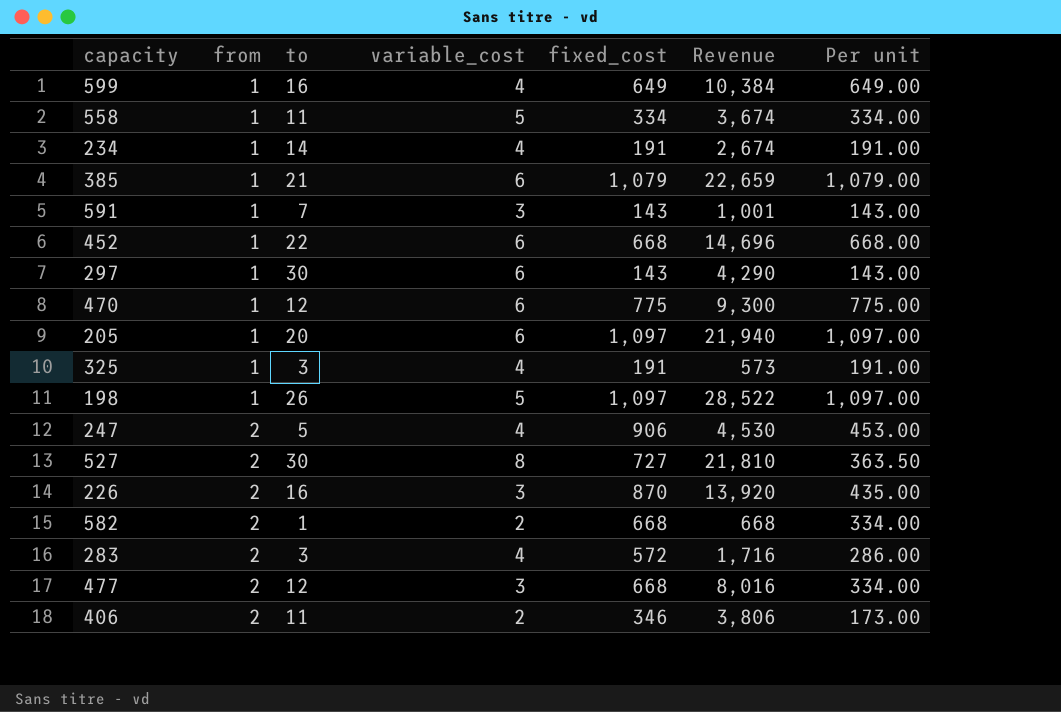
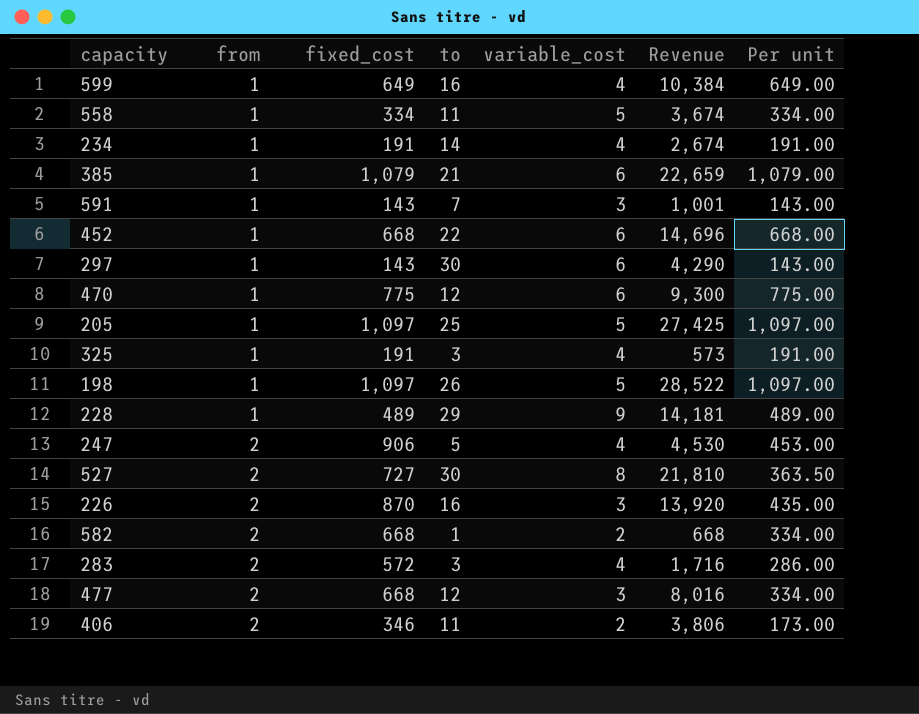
column fixed_cost | position: 5 -> 3
205 | to: 20 -> 25
205 | variable_cost: 6 -> 5
205 | Revenue: 21,940 -> 27,425
row 228: none -> 1 | 489 | 29 | 9 | 14,181 | 489.00

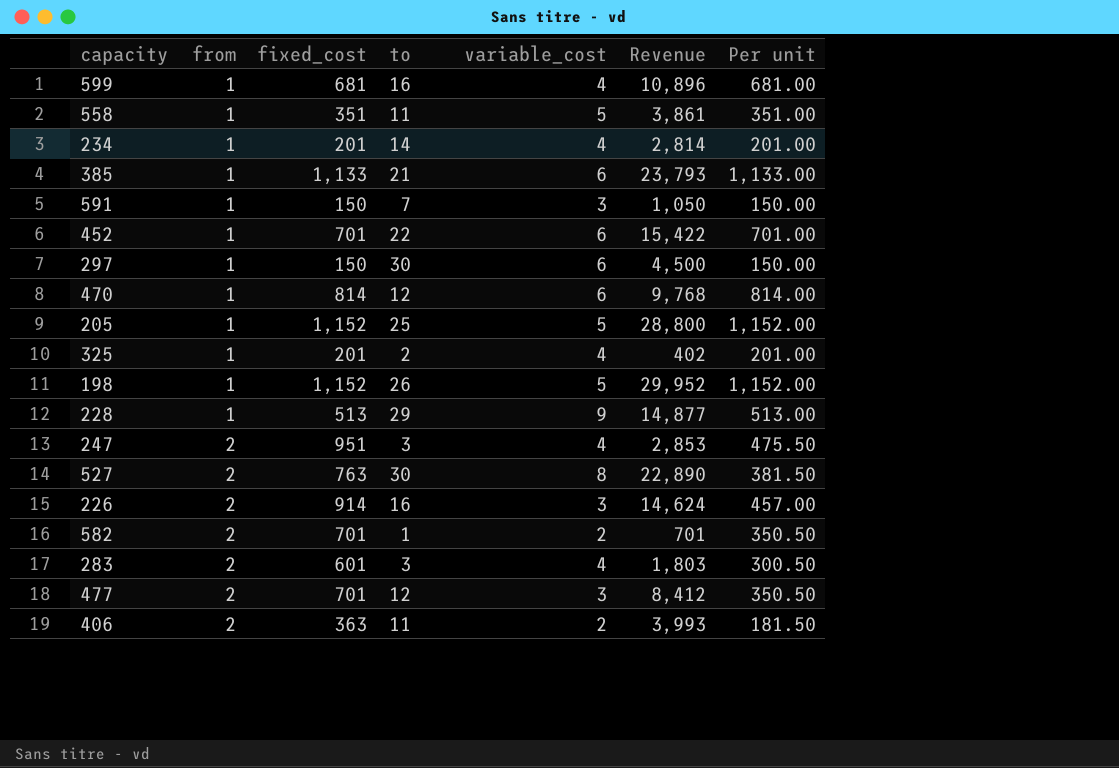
599 | fixed_cost: 649 -> 681
599 | Revenue: 10,384 -> 10,896
599 | Per unit: 649.00 -> 681.00
558 | fixed_cost: 334 -> 351
558 | Revenue: 3,674 -> 3,861
558 | Per unit: 334.00 -> 351.00
234 | fixed_cost: 191 -> 201
234 | Revenue: 2,674 -> 2,814
234 | Per unit: 191.00 -> 201.00
385 | fixed_cost: 1,079 -> 1,133
385 | Revenue: 22,659 -> 23,793
385 | Per unit: 1,079.00 -> 1,133.00
591 | fixed_cost: 143 -> 150
591 | Revenue: 1,001 -> 1,050
591 | Per unit: 143.00 -> 150.00
452 | fixed_cost: 668 -> 701
452 | Revenue: 14,696 -> 15,422
452 | Per unit: 668.00 -> 701.00
297 | fixed_cost: 143 -> 150
297 | Revenue: 4,290 -> 4,500
297 | Per unit: 143.00 -> 150.00
470 | fixed_cost: 775 -> 814
470 | Revenue: 9,300 -> 9,768
470 | Per unit: 775.00 -> 814.00
205 | fixed_cost: 1,097 -> 1,152
205 | Revenue: 27,425 -> 28,800
205 | Per unit: 1,097.00 -> 1,152.00
325 | fixed_cost: 191 -> 201
325 | to: 3 -> 2
325 | Revenue: 573 -> 402
325 | Per unit: 191.00 -> 201.00
198 | fixed_cost: 1,097 -> 1,152
198 | Revenue: 28,522 -> 29,952
198 | Per unit: 1,097.00 -> 1,152.00
228 | fixed_cost: 489 -> 513
228 | Revenue: 14,181 -> 14,877
228 | Per unit: 489.00 -> 513.00
247 | fixed_cost: 906 -> 951
247 | to: 5 -> 3
247 | Revenue: 4,530 -> 2,853
247 | Per unit: 453.00 -> 475.50
527 | fixed_cost: 727 -> 763
527 | Revenue: 21,810 -> 22,890
527 | Per unit: 363.50 -> 381.50
226 | fixed_cost: 870 -> 914
226 | Revenue: 13,920 -> 14,624
226 | Per unit: 435.00 -> 457.00
582 | fixed_cost: 668 -> 701
582 | Revenue: 668 -> 701
582 | Per unit: 334.00 -> 350.50
283 | fixed_cost: 572 -> 601
283 | Revenue: 1,716 -> 1,803
283 | Per unit: 286.00 -> 300.50
477 | fixed_cost: 668 -> 701
477 | Revenue: 8,016 -> 8,412
477 | Per unit: 334.00 -> 350.50
406 | fixed_cost: 346 -> 363
406 | Revenue: 3,806 -> 3,993
406 | Per unit: 173.00 -> 181.50

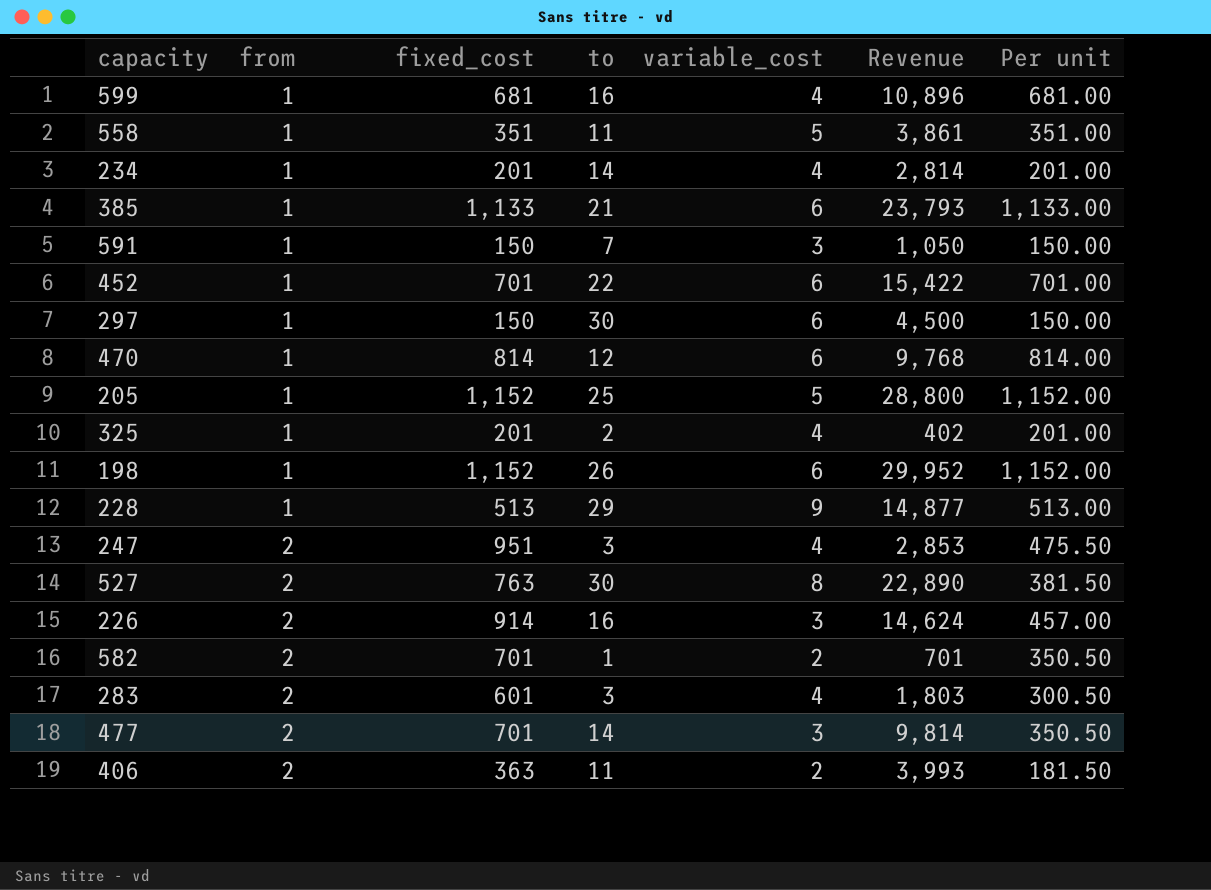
198 | variable_cost: 5 -> 6
477 | to: 12 -> 14
477 | Revenue: 8,412 -> 9,814

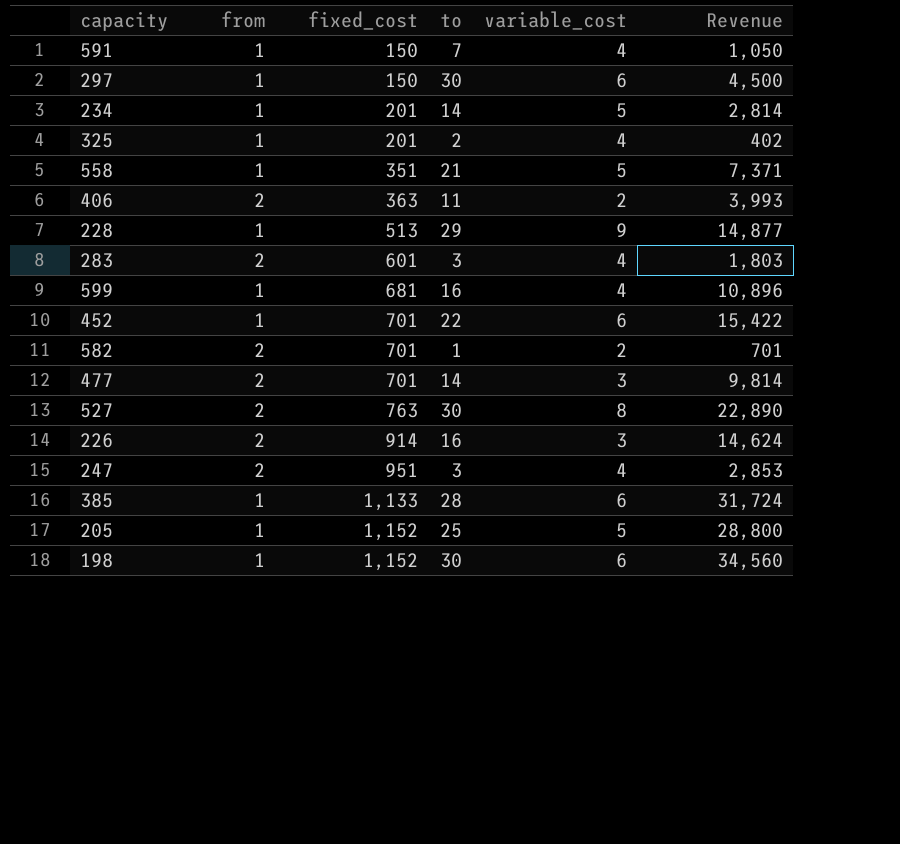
row order: from ascending -> fixed_cost ascending
column Per unit | formula: [fixed_cost] / [from] -> none
row 470: 1 | 814 | 12 | 6 | 9,768 | 814.00 -> none
591 | variable_cost: 3 -> 4
234 | variable_cost: 4 -> 5
558 | to: 11 -> 21
558 | Revenue: 3,861 -> 7,371
385 | to: 21 -> 28
385 | Revenue: 23,793 -> 31,724
198 | to: 26 -> 30
198 | Revenue: 29,952 -> 34,560

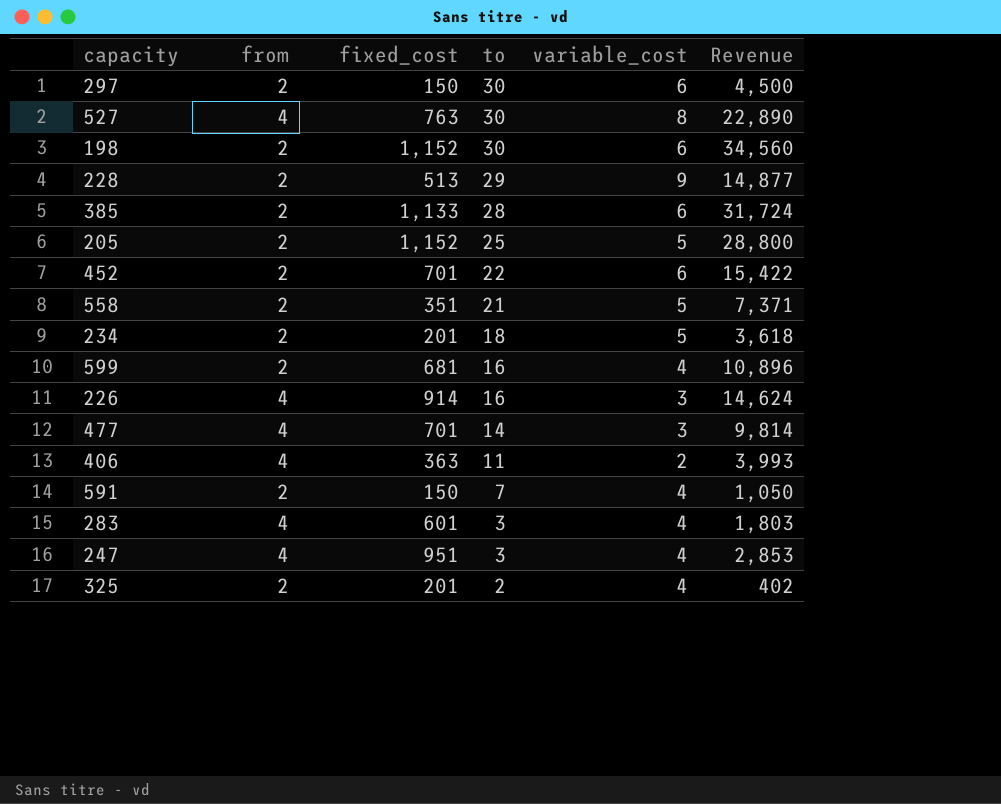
row order: fixed_cost ascending -> to descending
row 582: 2 | 701 | 1 | 2 | 701 -> none
297 | from: 1 -> 2
527 | from: 2 -> 4
198 | from: 1 -> 2
228 | from: 1 -> 2
385 | from: 1 -> 2
205 | from: 1 -> 2
452 | from: 1 -> 2
558 | from: 1 -> 2
234 | from: 1 -> 2
234 | to: 14 -> 18
234 | Revenue: 2,814 -> 3,618
599 | from: 1 -> 2
226 | from: 2 -> 4
477 | from: 2 -> 4
406 | from: 2 -> 4
591 | from: 1 -> 2
283 | from: 2 -> 4
247 | from: 2 -> 4
325 | from: 1 -> 2

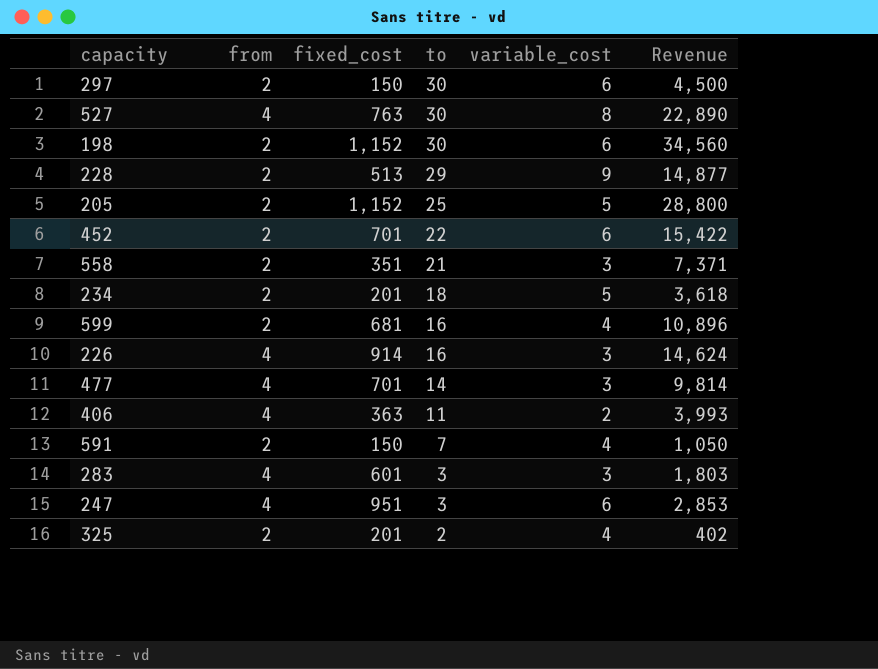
row 385: 2 | 1,133 | 28 | 6 | 31,724 -> none
558 | variable_cost: 5 -> 3
283 | variable_cost: 4 -> 3
247 | variable_cost: 4 -> 6

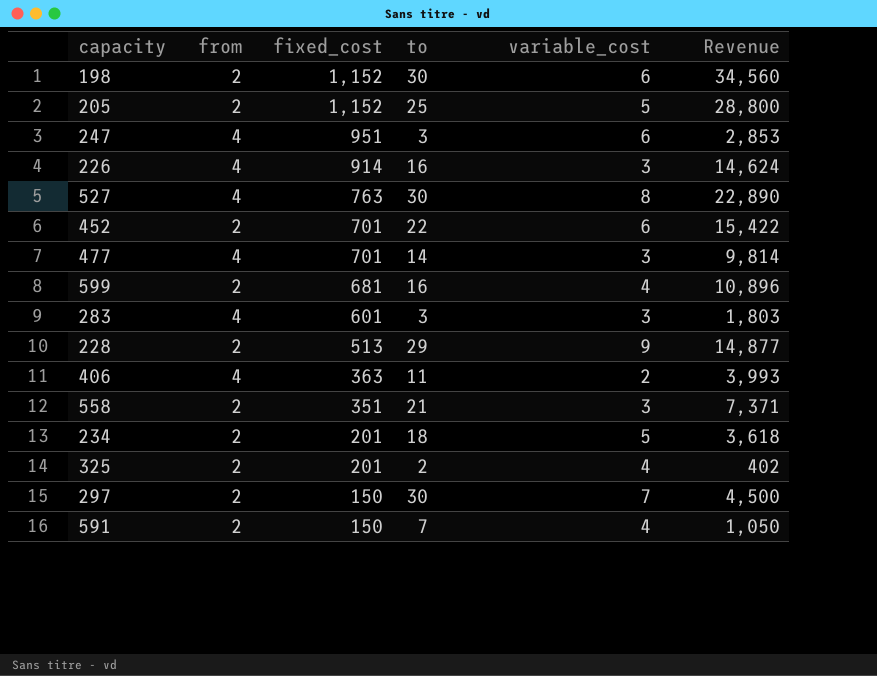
row order: to descending -> fixed_cost descending
297 | variable_cost: 6 -> 7

